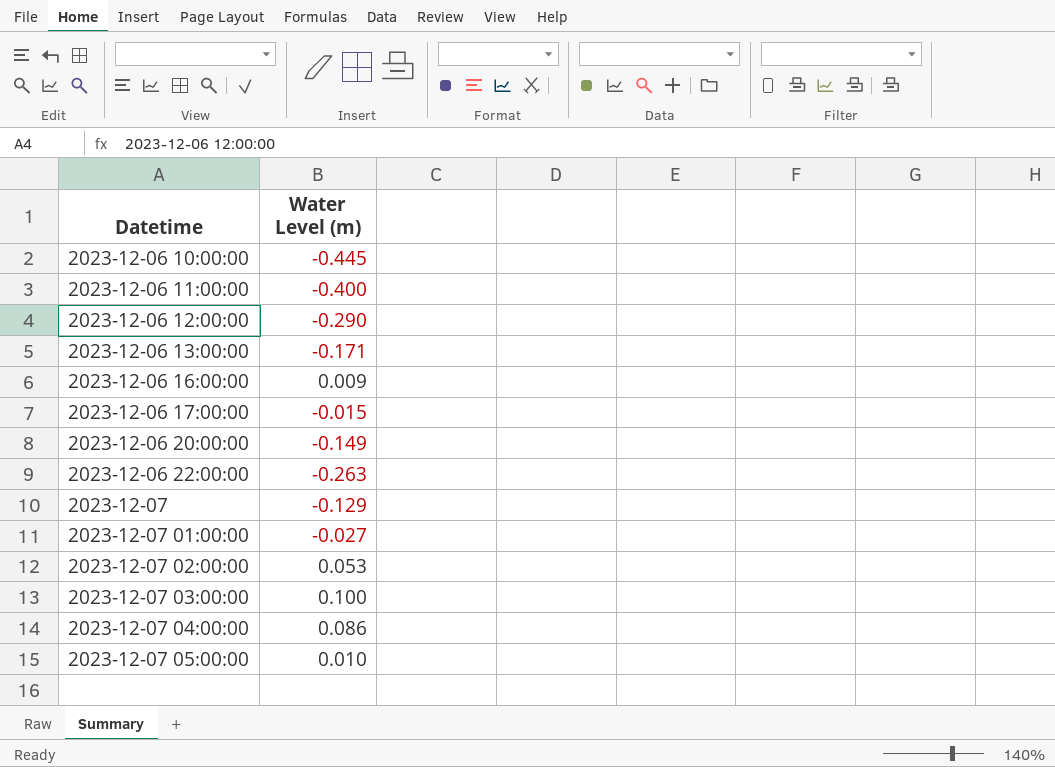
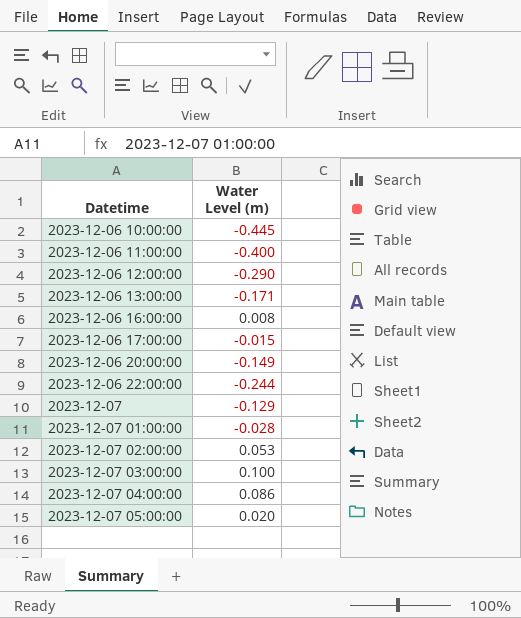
2023-12-06 16:00:00 | Water Level (m): 0.009 -> 0.008
2023-12-06 22:00:00 | Water Level (m): -0.263 -> -0.244
2023-12-07 01:00:00 | Water Level (m): -0.027 -> -0.028
2023-12-07 05:00:00 | Water Level (m): 0.010 -> 0.020

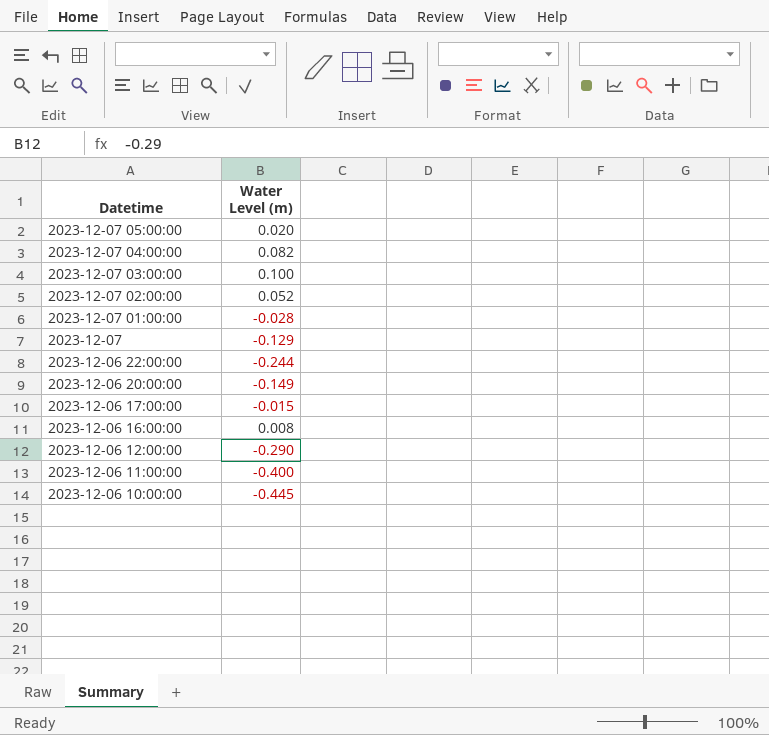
row order: Datetime ascending -> Datetime descending
row 2023-12-06 13:00:00: -0.171 -> none
2023-12-07 04:00:00 | Water Level (m): 0.086 -> 0.082
2023-12-07 02:00:00 | Water Level (m): 0.053 -> 0.052

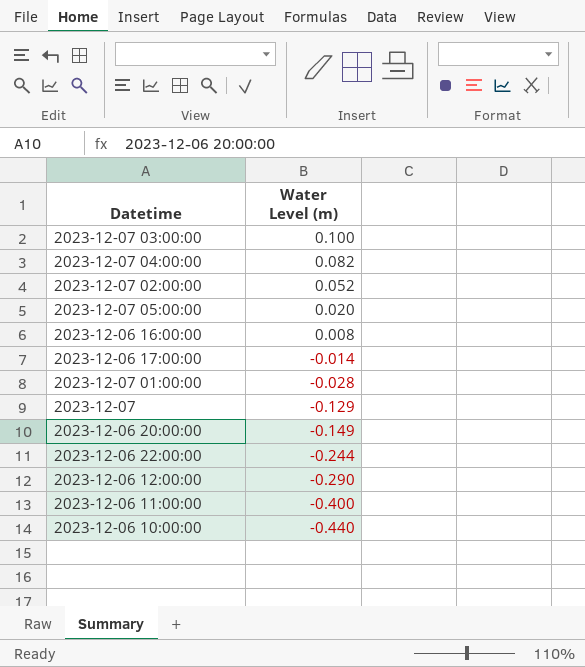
row order: Datetime descending -> Water Level (m) descending
2023-12-06 17:00:00 | Water Level (m): -0.015 -> -0.014
2023-12-06 10:00:00 | Water Level (m): -0.445 -> -0.440

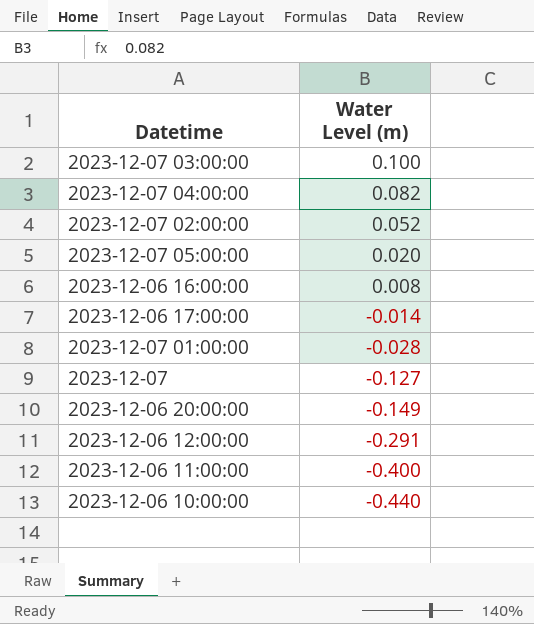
row 2023-12-06 22:00:00: -0.244 -> none
2023-12-07 | Water Level (m): -0.129 -> -0.127
2023-12-06 12:00:00 | Water Level (m): -0.290 -> -0.291

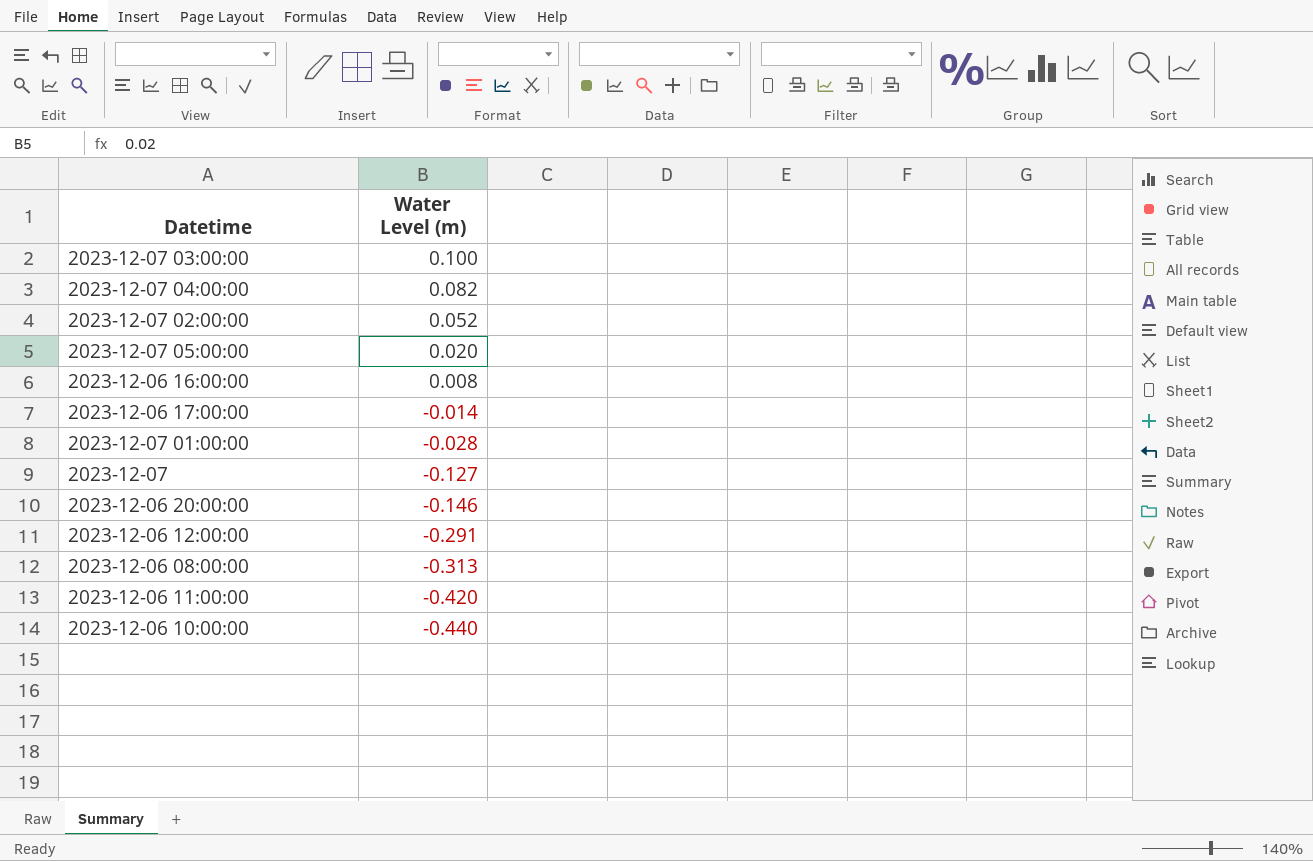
2023-12-06 20:00:00 | Water Level (m): -0.149 -> -0.146
row 2023-12-06 08:00:00: none -> -0.313
2023-12-06 11:00:00 | Water Level (m): -0.400 -> -0.420

